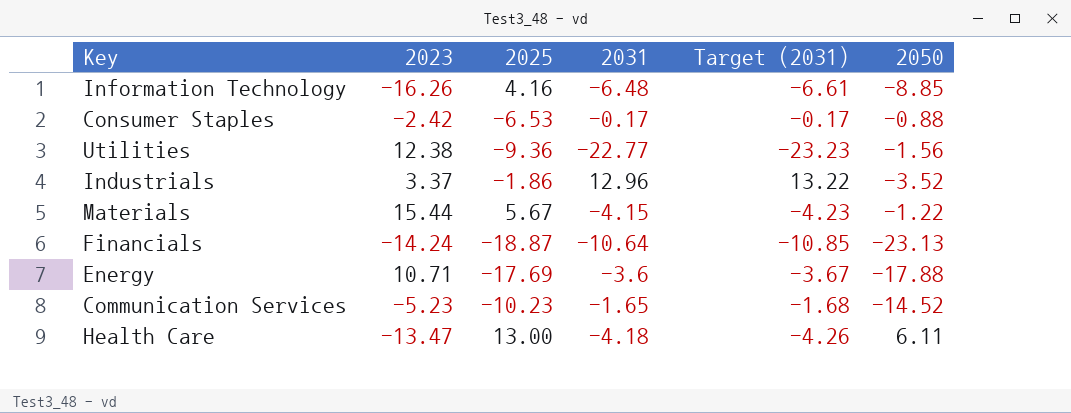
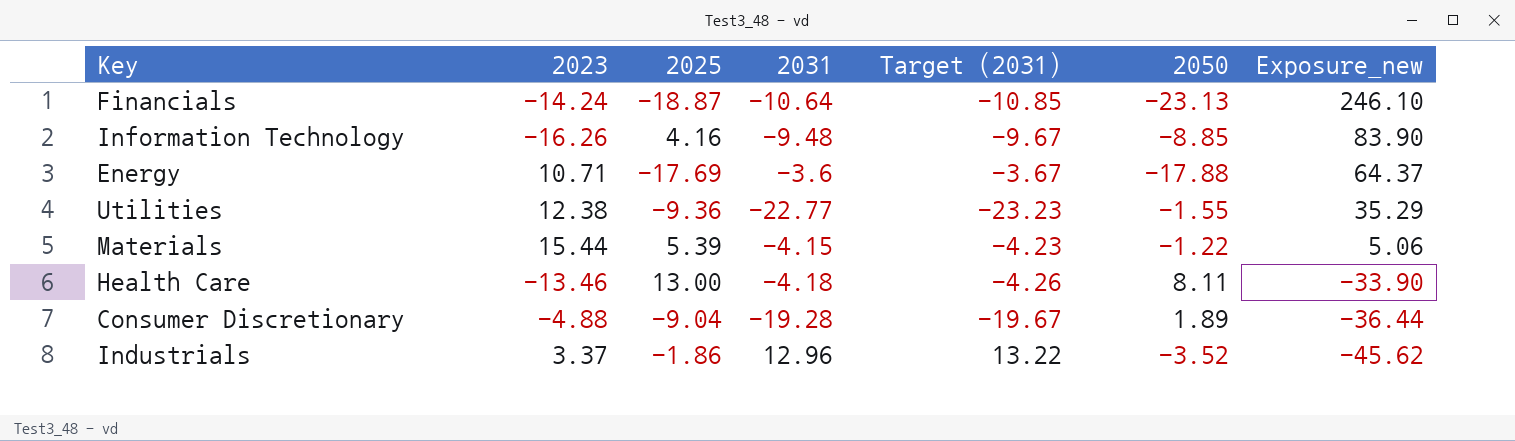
row order: none -> Exposure_new descending
column Exposure_new | formula: none -> [2031] * [2050]
row Consumer Staples: -2.42 | -6.53 | -0.17 | -0.17 | -0.88 -> none
row Communication Services: -5.23 | -10.23 | -1.65 | -1.68 | -14.52 -> none
Information Technology | 2031: -6.48 -> -9.48
Information Technology | Target (2031): -6.61 -> -9.67
Utilities | 2050: -1.56 -> -1.55
Materials | 2025: 5.67 -> 5.39
Health Care | 2023: -13.47 -> -13.46
Health Care | 2050: 6.11 -> 8.11
row Consumer Discretionary: none -> -4.88 | -9.04 | -19.28 | -19.67 | 1.89 | -36.44

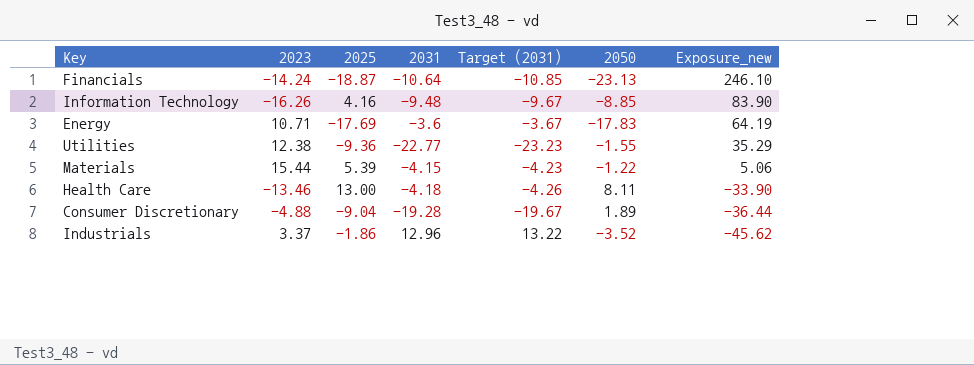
Energy | 2050: -17.88 -> -17.83
Energy | Exposure_new: 64.37 -> 64.19

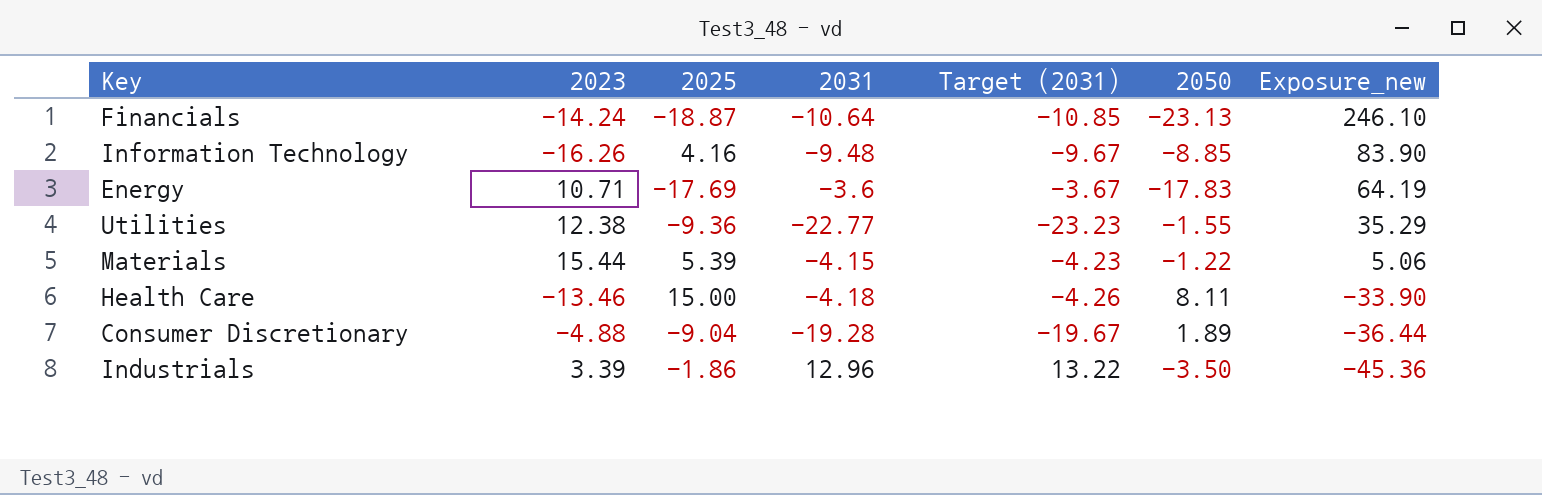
Health Care | 2025: 13.00 -> 15.00
Industrials | 2023: 3.37 -> 3.39
Industrials | 2050: -3.52 -> -3.50
Industrials | Exposure_new: -45.62 -> -45.36

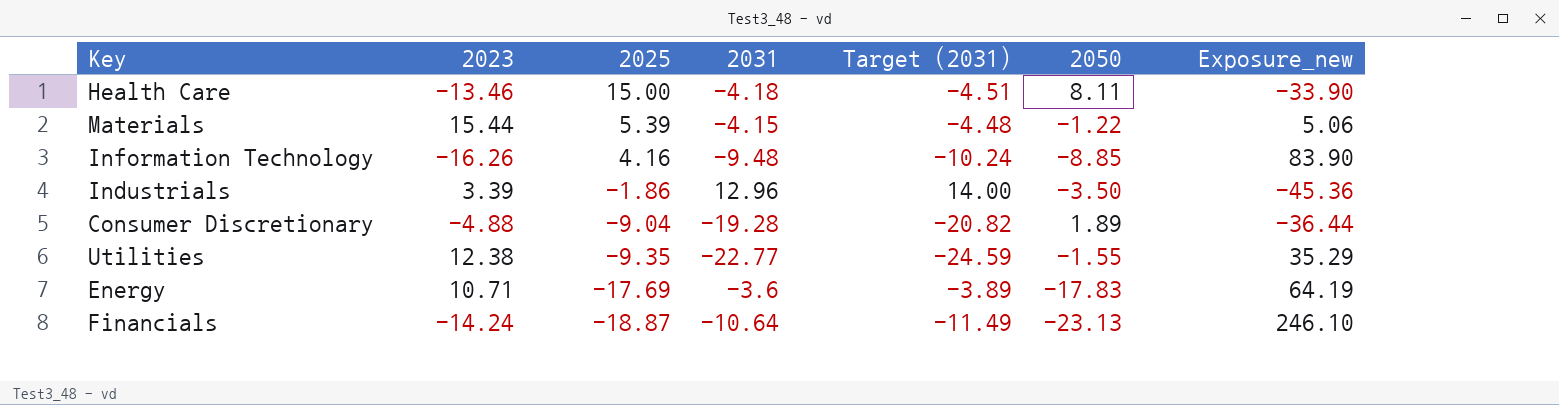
row order: Exposure_new descending -> 2025 descending
column Target (2031) | formula: [2031] * 1.02 -> [2031] * 1.08
Utilities | 2025: -9.36 -> -9.35

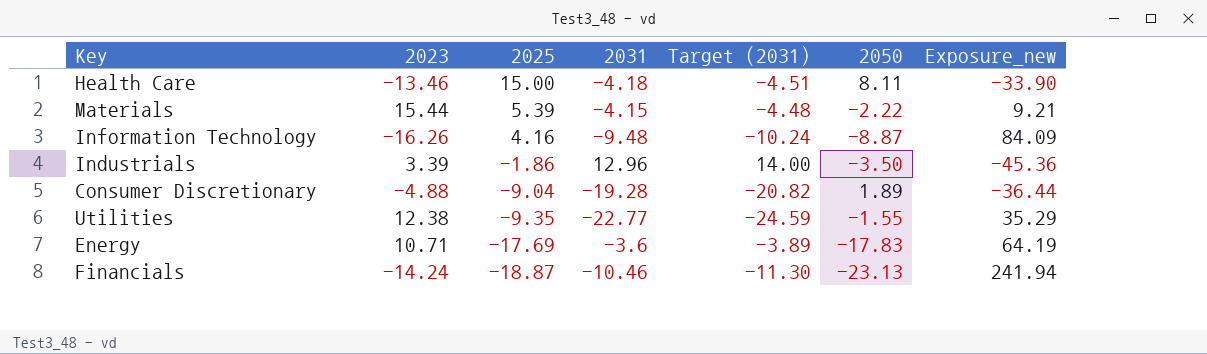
Materials | 2050: -1.22 -> -2.22
Materials | Exposure_new: 5.06 -> 9.21
Information Technology | 2050: -8.85 -> -8.87
Information Technology | Exposure_new: 83.90 -> 84.09
Financials | 2031: -10.64 -> -10.46
Financials | Target (2031): -11.49 -> -11.30
Financials | Exposure_new: 246.10 -> 241.94

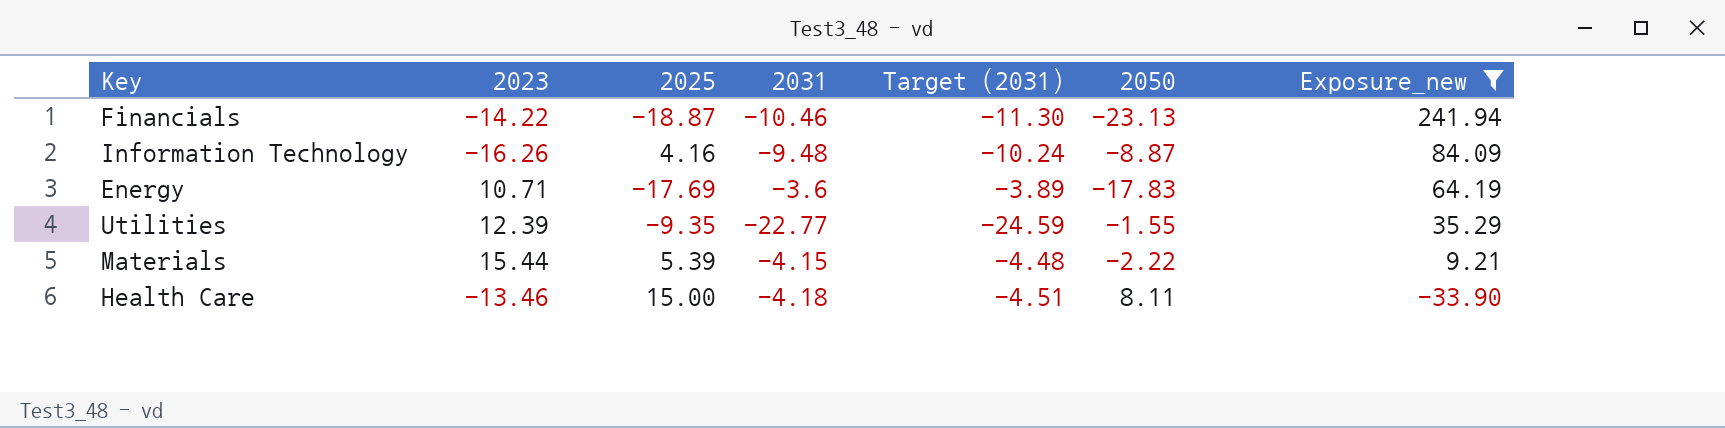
filter: none -> Exposure_new >= -33.90
row order: 2025 descending -> Exposure_new descending
Financials | 2023: -14.24 -> -14.22
Utilities | 2023: 12.38 -> 12.39

